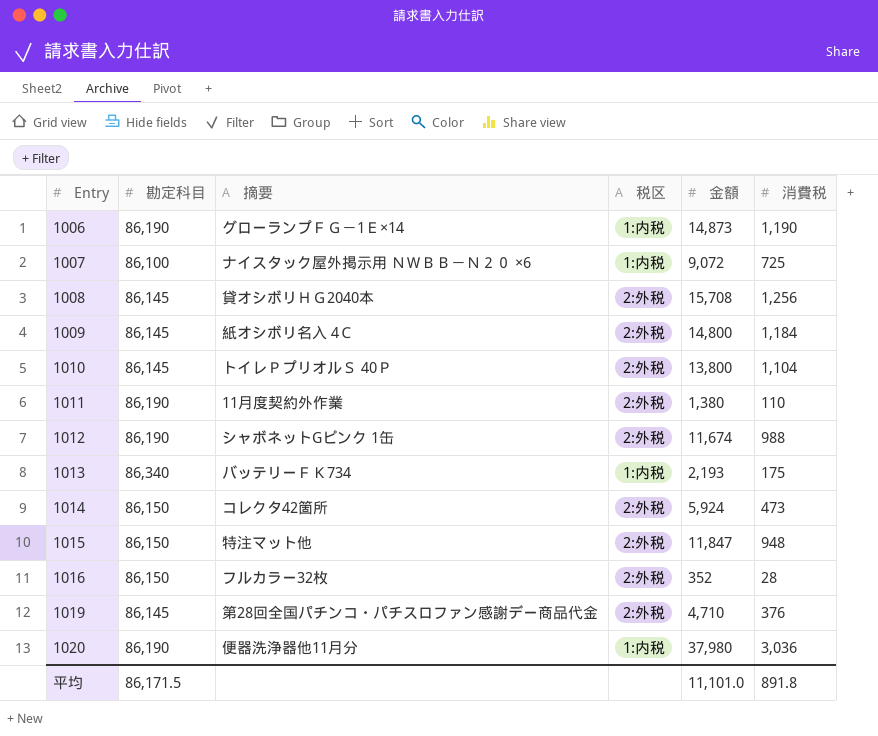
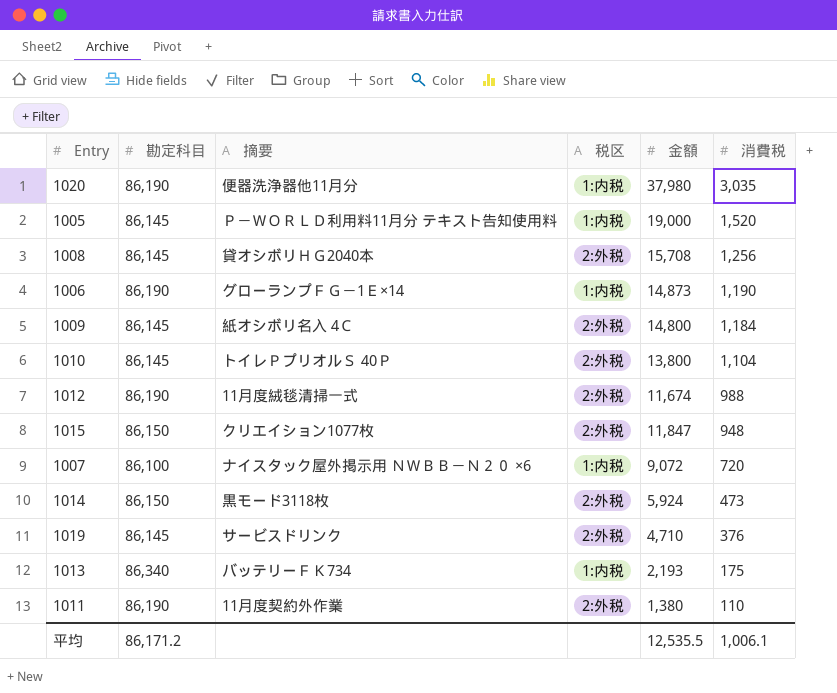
row order: Entry ascending -> 消費税 descending
row 1016: 86,150 | フルカラー32枚 | 2:外税 | 352 | 28 -> none
1020 | 消費税: 3,036 -> 3,035
row 1005: none -> 86,145 | Ｐ－ＷＯＲＬＤ利用料11月分 テキスト告知使用料 | 1:内税 | 19,000 | 1,520
1012 | 摘要: シャボネットGピンク 1缶 -> 11月度絨毯清掃一式
1015 | 摘要: 特注マット他 -> クリエイション1077枚
1007 | 消費税: 725 -> 720
1014 | 摘要: コレクタ42箇所 -> 黒モード3118枚
1019 | 摘要: 第28回全国パチンコ・パチスロファン感謝デー商品代金 -> サービスドリンク
平均 | 勘定科目: 86,171.5 -> 86,171.2
平均 | 金額: 11,101.0 -> 12,535.5
平均 | 消費税: 891.8 -> 1,006.1

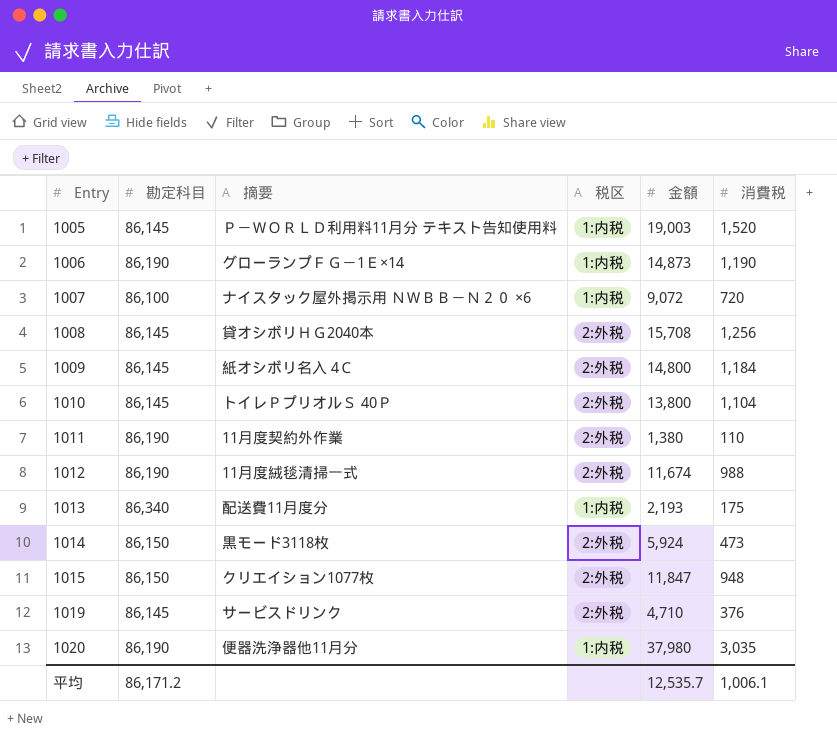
row order: 消費税 descending -> Entry ascending
1005 | 金額: 19,000 -> 19,003
1013 | 摘要: バッテリーＦＫ734 -> 配送費11月度分
平均 | 金額: 12,535.5 -> 12,535.7

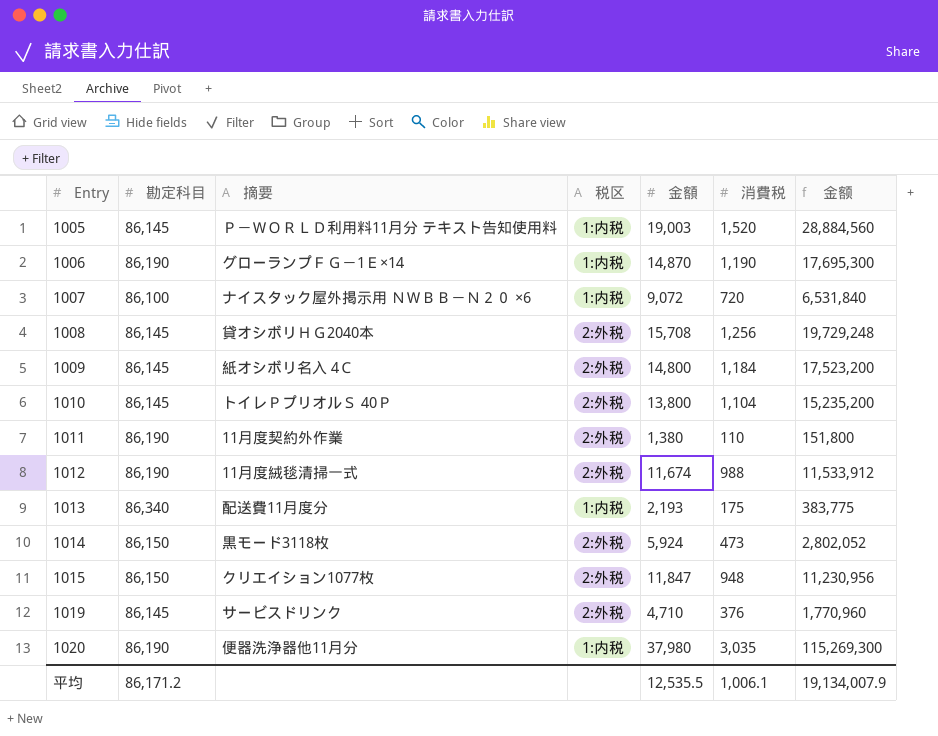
column 金额 | formula: none -> [金額] * [消費税]
1006 | 金額: 14,873 -> 14,870
平均 | 金額: 12,535.7 -> 12,535.5

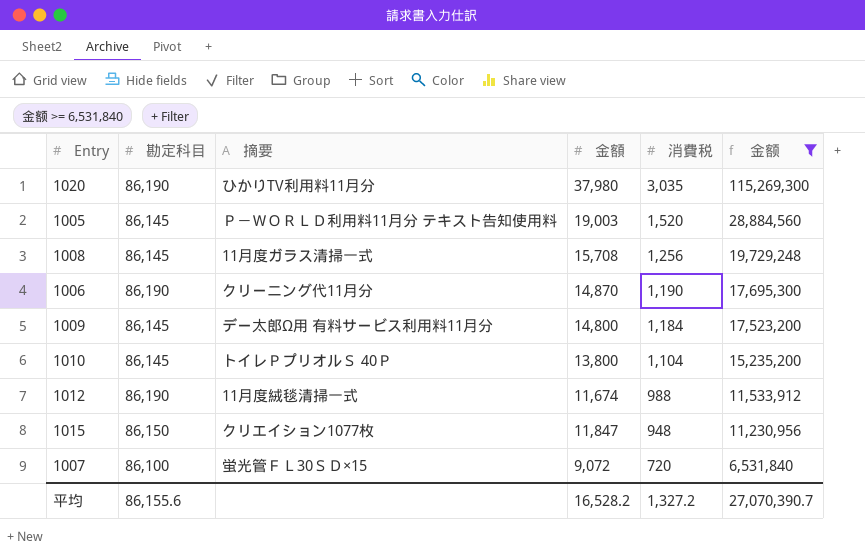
filter: none -> 金额 >= 6,531,840
row order: Entry ascending -> 消費税 descending
column 税区 | position: 4 -> none
1020 | 摘要: 便器洗浄器他11月分 -> ひかりTV利用料11月分
1008 | 摘要: 貸オシボリＨＧ2040本 -> 11月度ガラス清掃一式
1006 | 摘要: グローランプＦＧ－1Ｅ×14 -> クリーニング代11月分
1009 | 摘要: 紙オシボリ名入 4Ｃ -> デー太郎Ω用 有料サービス利用料11月分
1007 | 摘要: ナイスタック屋外掲示用 ＮＷＢＢ－Ｎ２０ ×6 -> 蛍光管ＦＬ30ＳＤ×15
平均 | 勘定科目: 86,171.2 -> 86,155.6
平均 | 金額: 12,535.5 -> 16,528.2
平均 | 消費税: 1,006.1 -> 1,327.2
平均 | 金额: 19,134,007.9 -> 27,070,390.7

